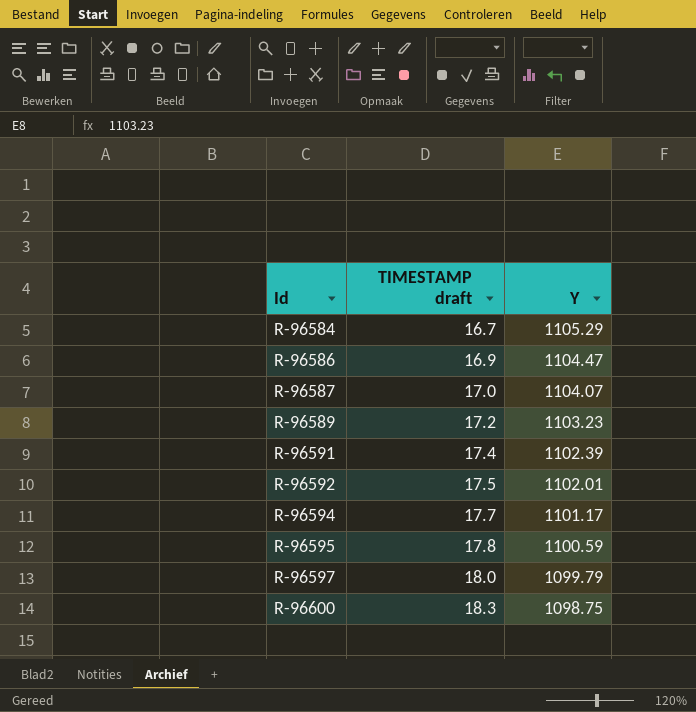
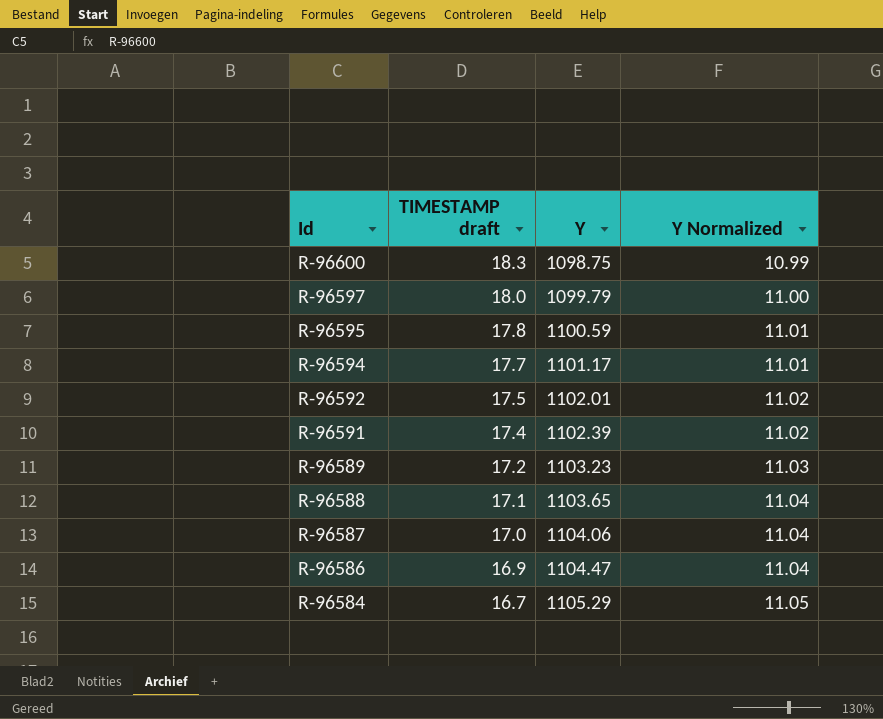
row order: Id ascending -> Id descending
column Y Normalized | formula: none -> [Y] * 0.01
row R-96588: none -> 17.1 | 1103.65 | 11.04
R-96587 | Y: 1104.07 -> 1104.06

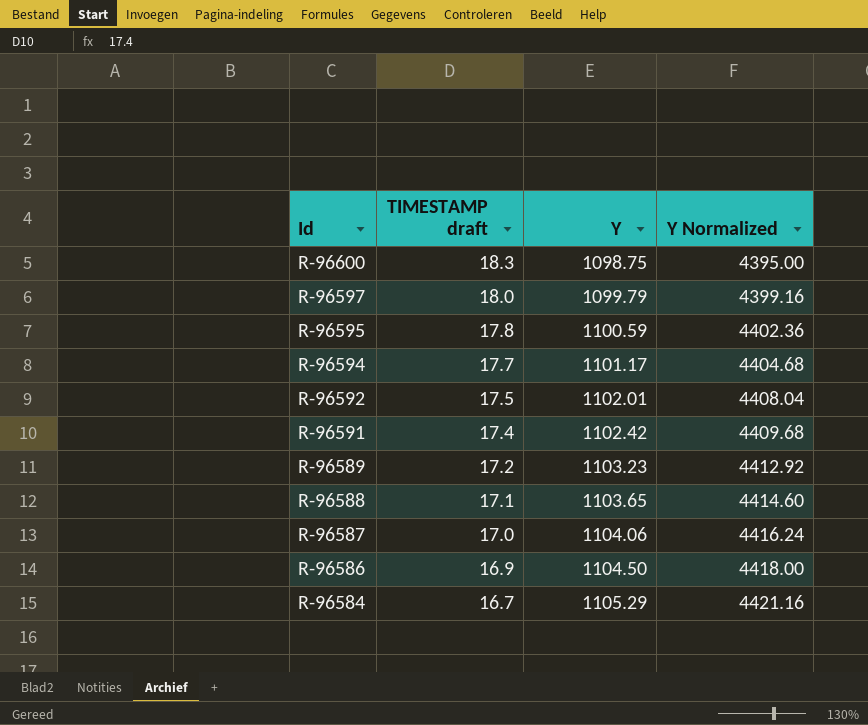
column Y Normalized | formula: [Y] * 0.01 -> [Y] * 4
R-96591 | Y: 1102.39 -> 1102.42
R-96586 | Y: 1104.47 -> 1104.50

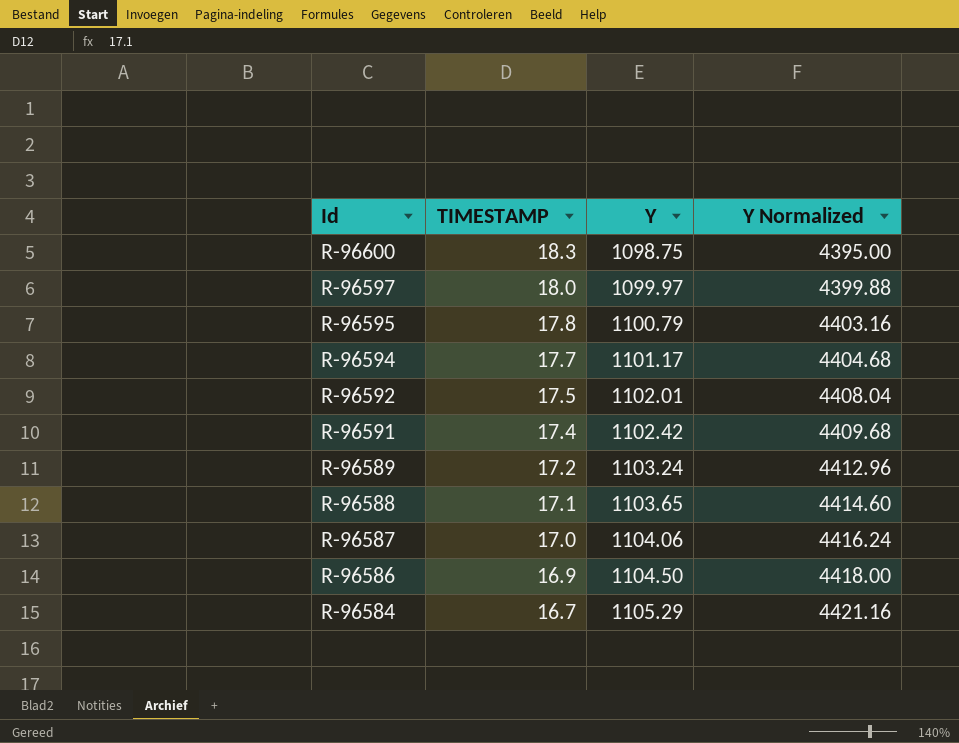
column name: TIMESTAMP draft -> TIMESTAMP
R-96597 | Y: 1099.79 -> 1099.97
R-96597 | Y Normalized: 4399.16 -> 4399.88
R-96595 | Y: 1100.59 -> 1100.79
R-96595 | Y Normalized: 4402.36 -> 4403.16
R-96589 | Y: 1103.23 -> 1103.24
R-96589 | Y Normalized: 4412.92 -> 4412.96

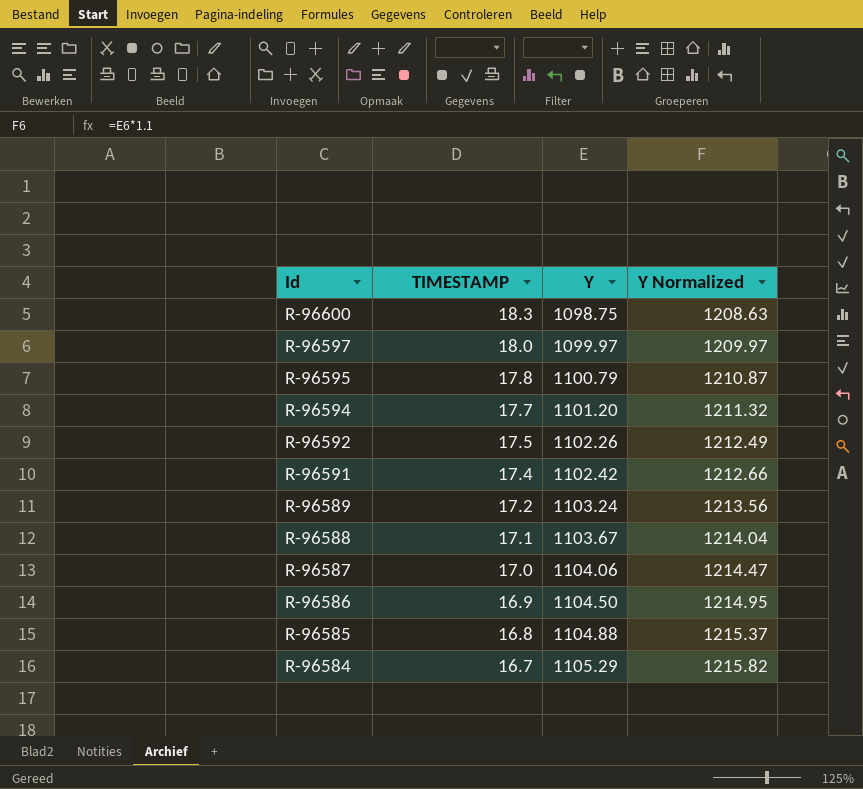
column Y Normalized | formula: [Y] * 4 -> [Y] * 1.1
R-96594 | Y: 1101.17 -> 1101.20
R-96592 | Y: 1102.01 -> 1102.26
R-96588 | Y: 1103.65 -> 1103.67
row R-96585: none -> 16.8 | 1104.88 | 1215.37

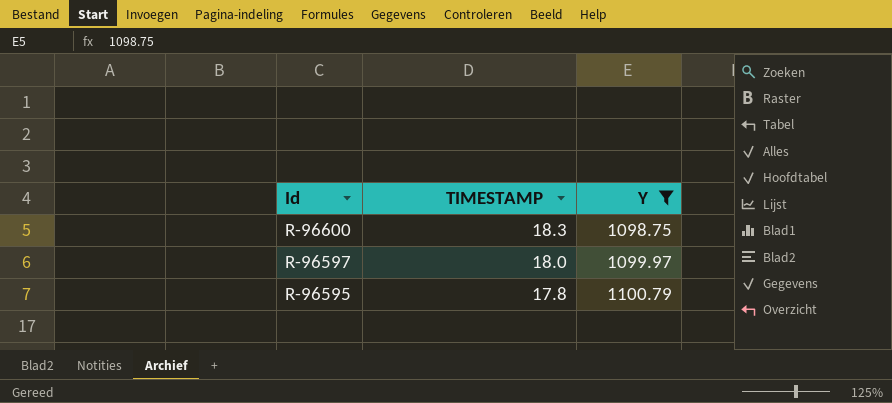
filter: none -> Y <= 1100.79
column Y Normalized | formula: [Y] * 1.1 -> none

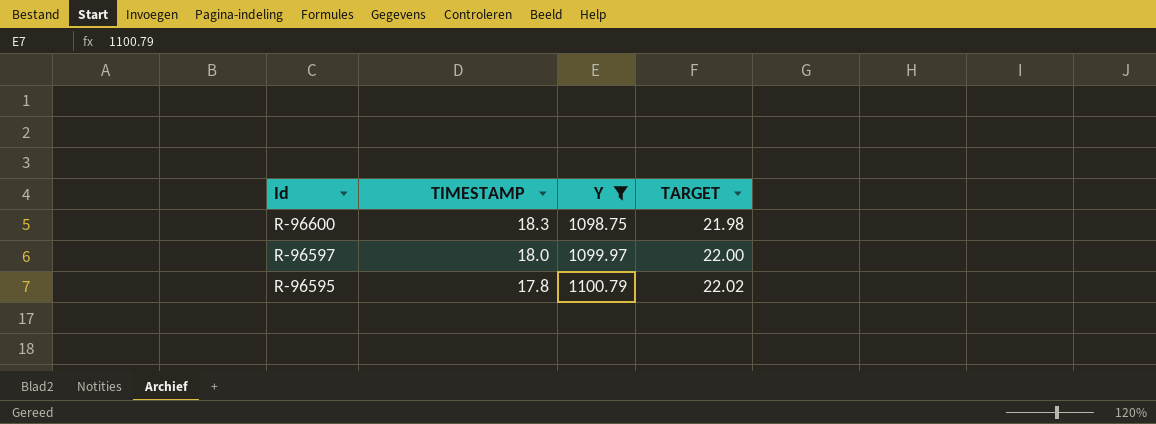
column TARGET | formula: none -> [Y] * 0.02

